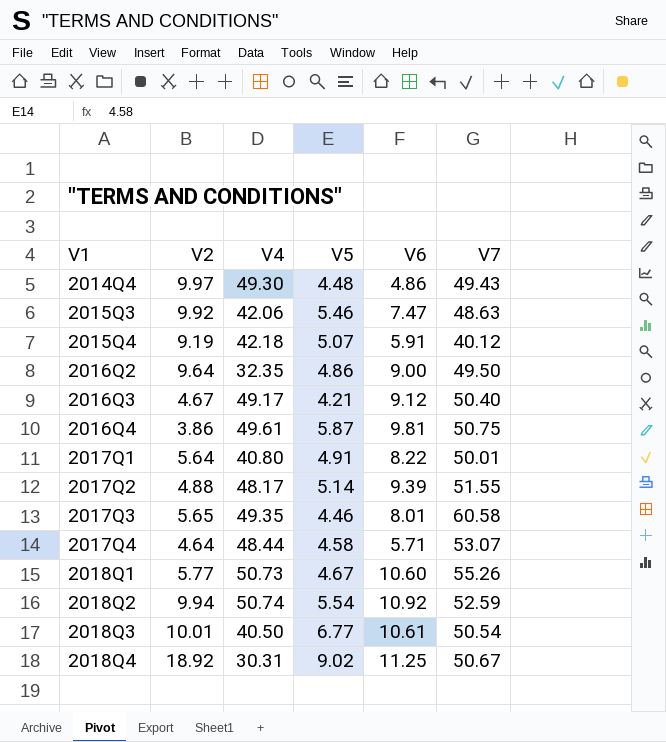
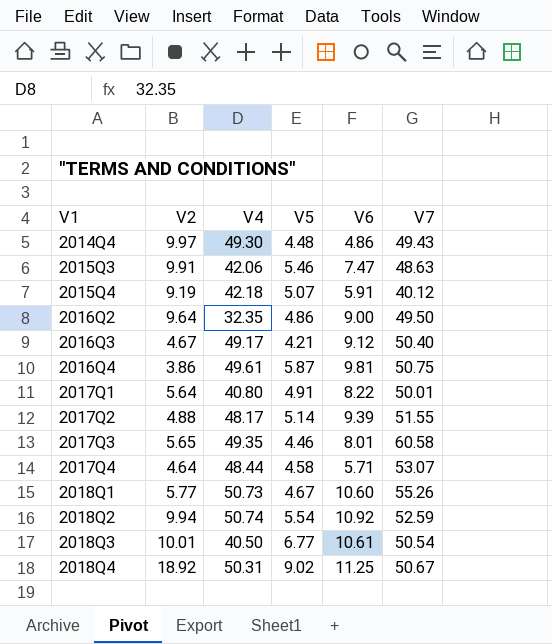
2015Q3 | V2: 9.92 -> 9.91
2018Q4 | V4: 30.31 -> 50.31

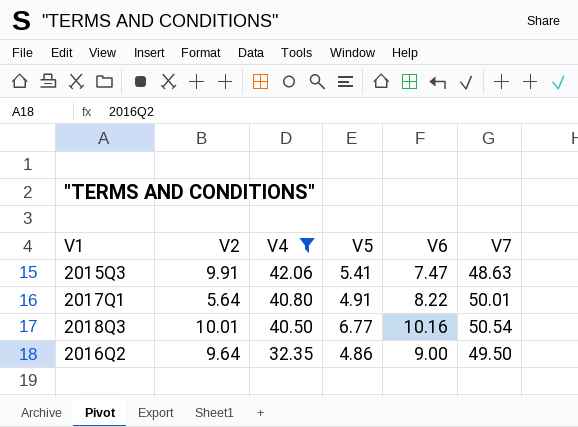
filter: none -> V4 <= 42.06
row order: V1 ascending -> V4 descending
2015Q3 | V5: 5.46 -> 5.41
2018Q3 | V6: 10.61 -> 10.16

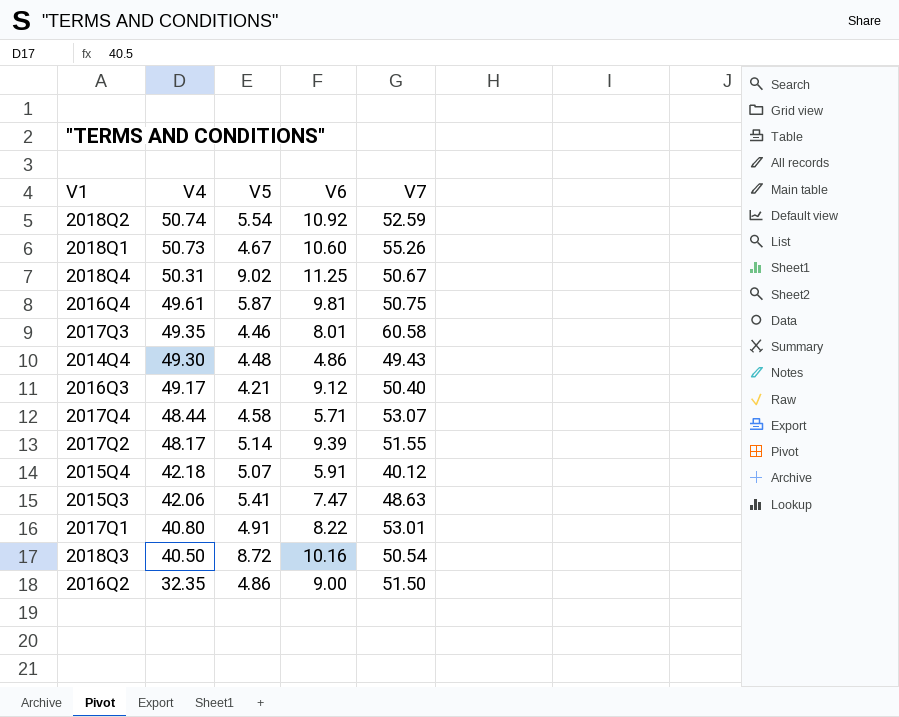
filter: V4 <= 42.06 -> none
column V2 | position: 2 -> none
2017Q1 | V7: 50.01 -> 53.01
2018Q3 | V5: 6.77 -> 8.72
2016Q2 | V7: 49.50 -> 51.50

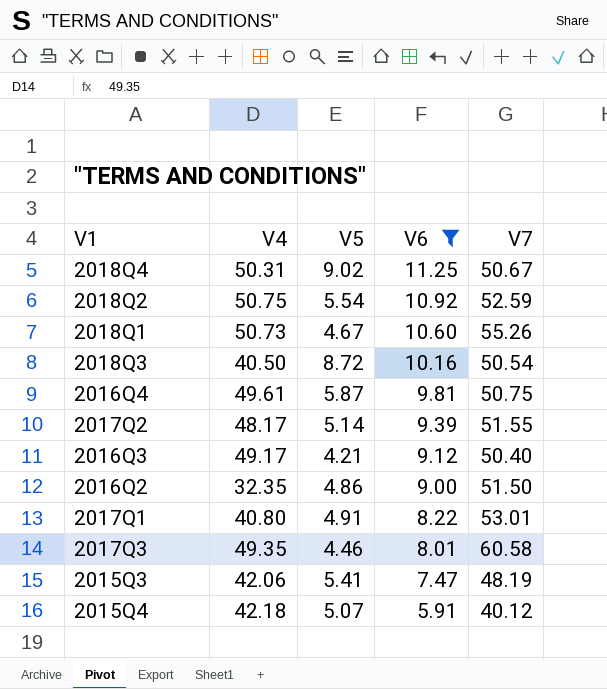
filter: none -> V6 >= 5.91
row order: V4 descending -> V6 descending
2018Q2 | V4: 50.74 -> 50.75
2015Q3 | V7: 48.63 -> 48.19

